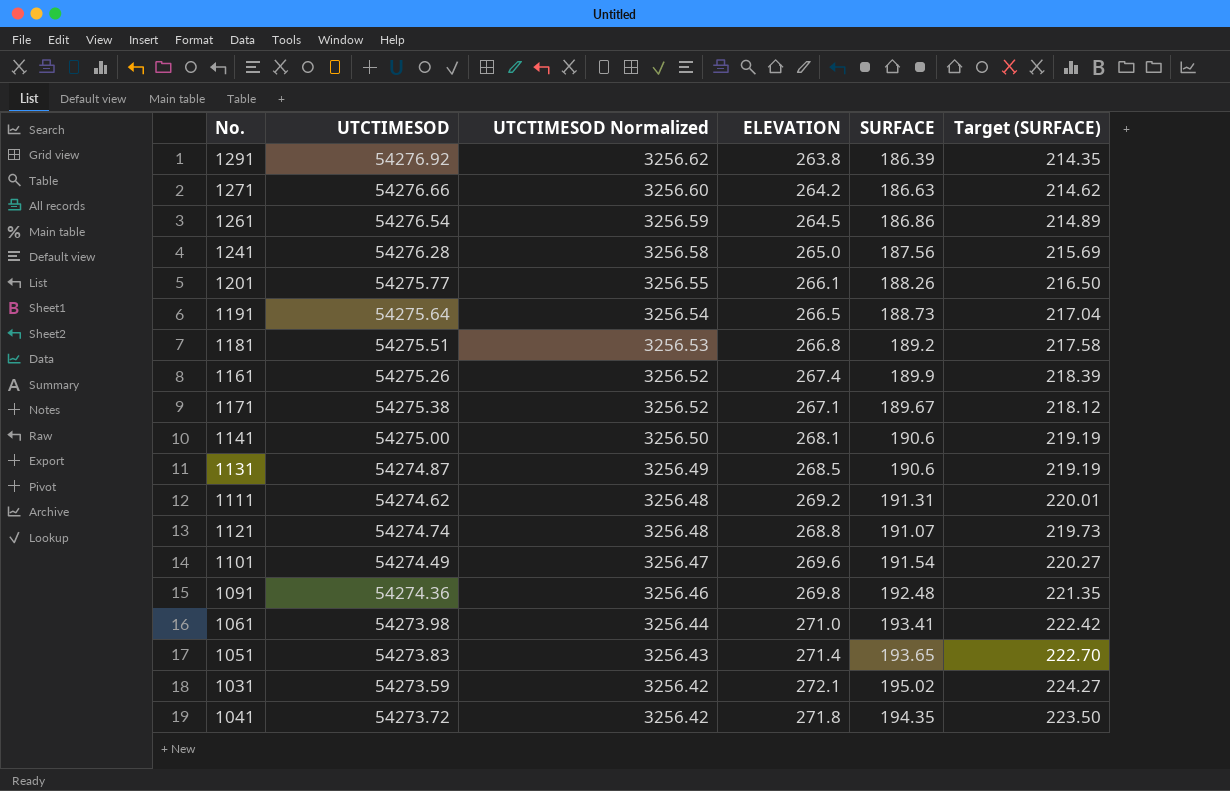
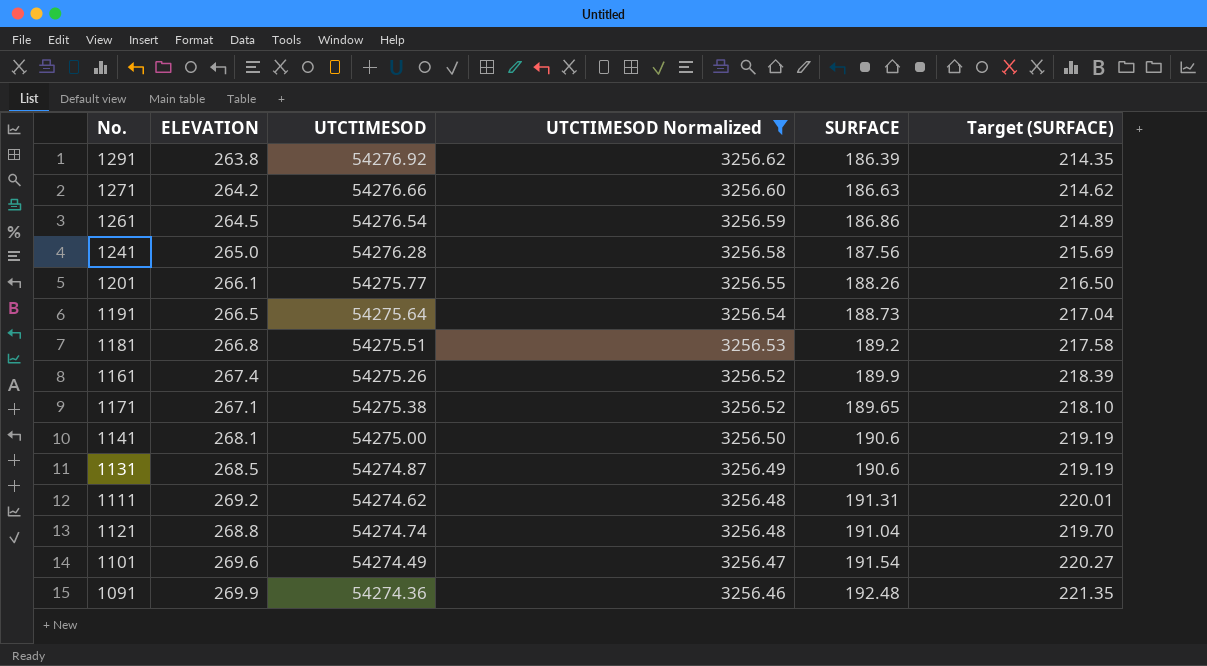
filter: none -> UTCTIMESOD Normalized >= 3256.46
column ELEVATION | position: 4 -> 2
1171 | SURFACE: 189.67 -> 189.65
1171 | Target (SURFACE): 218.12 -> 218.10
1121 | SURFACE: 191.07 -> 191.04
1121 | Target (SURFACE): 219.73 -> 219.70
1091 | ELEVATION: 269.8 -> 269.9

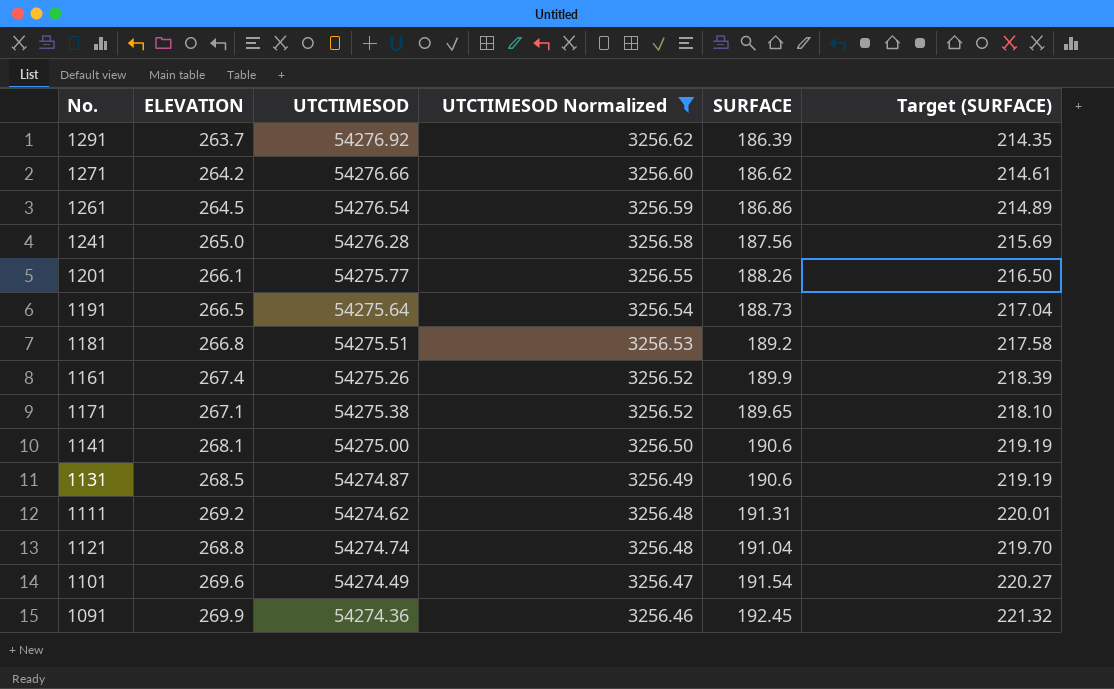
1291 | ELEVATION: 263.8 -> 263.7
1271 | SURFACE: 186.63 -> 186.62
1271 | Target (SURFACE): 214.62 -> 214.61
1091 | SURFACE: 192.48 -> 192.45
1091 | Target (SURFACE): 221.35 -> 221.32

